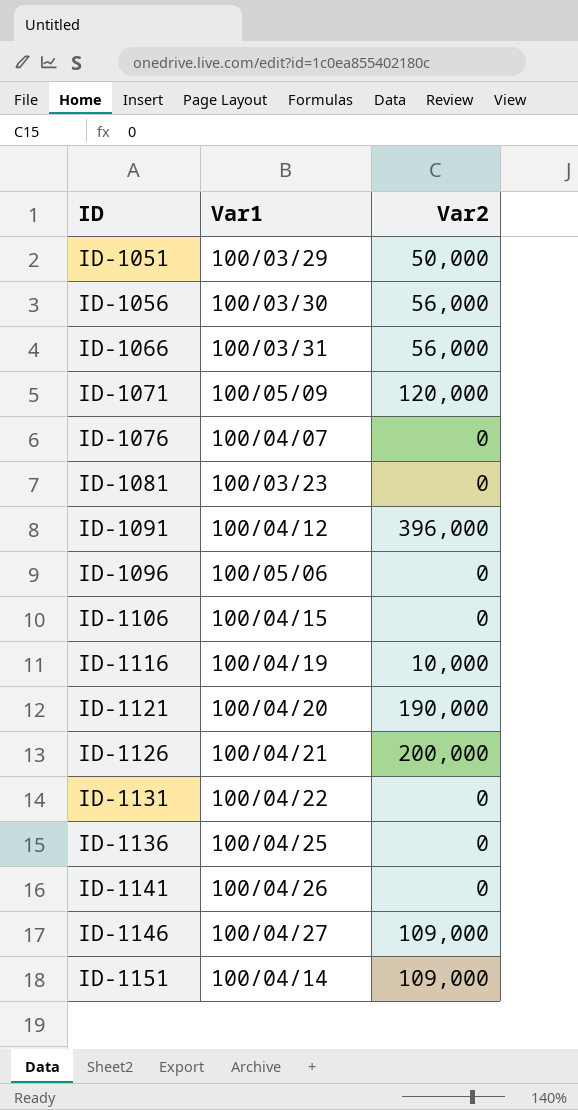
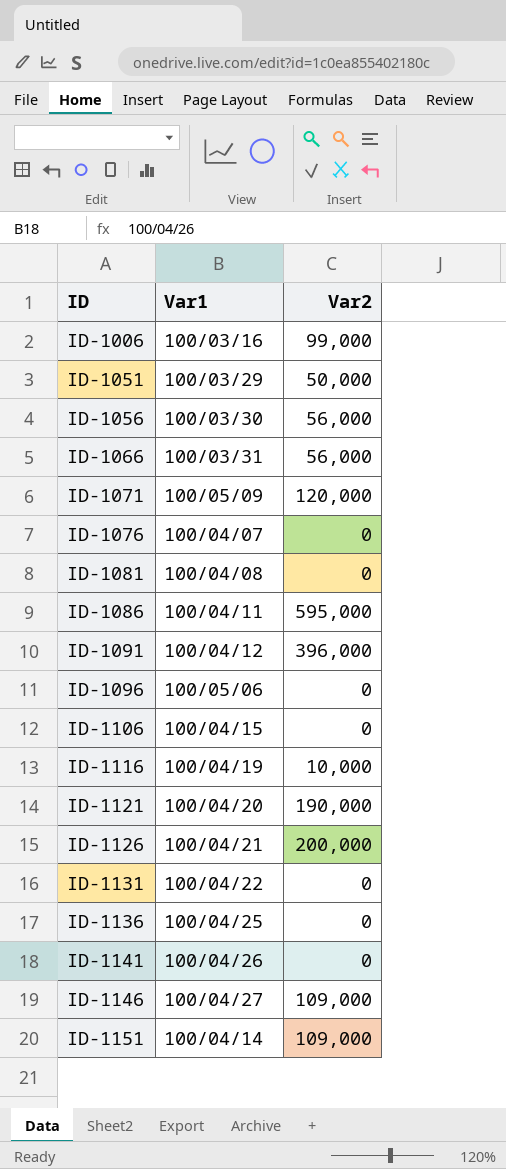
row ID-1006: none -> 100/03/16 | 99,000
ID-1081 | Var1: 100/03/23 -> 100/04/08
row ID-1086: none -> 100/04/11 | 595,000

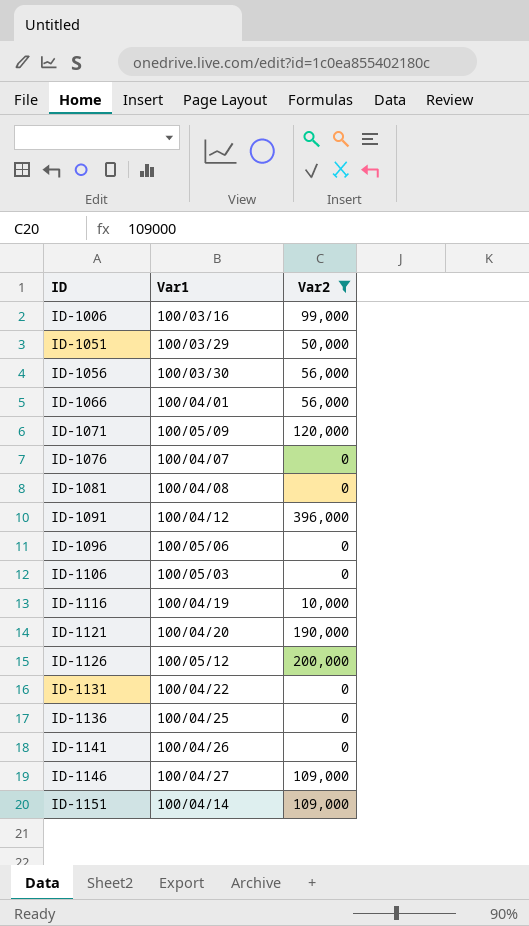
filter: none -> Var2 != 595,000
ID-1066 | Var1: 100/03/31 -> 100/04/01
ID-1106 | Var1: 100/04/15 -> 100/05/03
ID-1126 | Var1: 100/04/21 -> 100/05/12

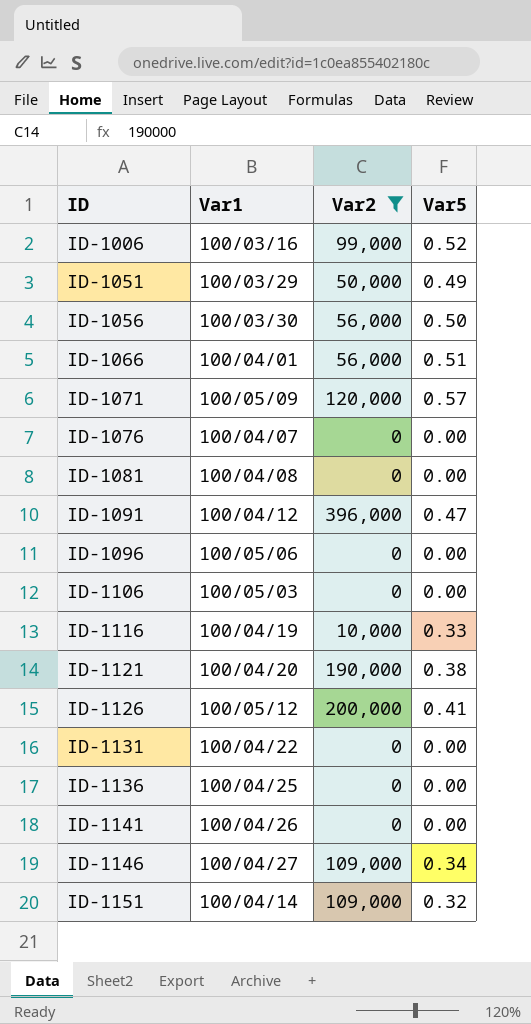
column Var5 | position: none -> 4

